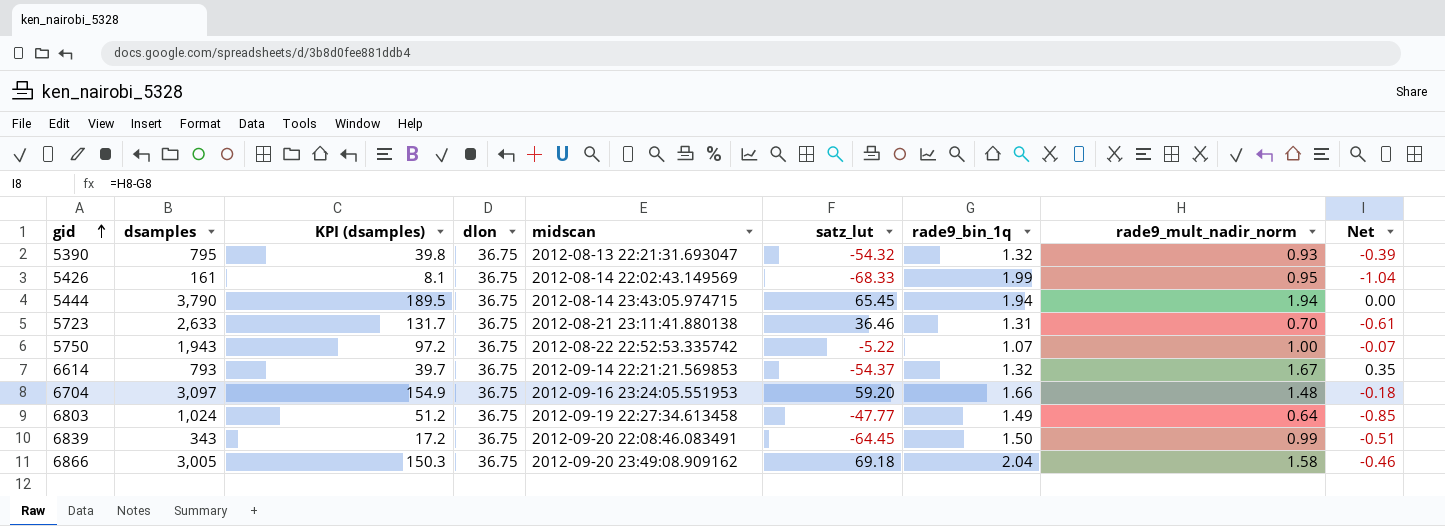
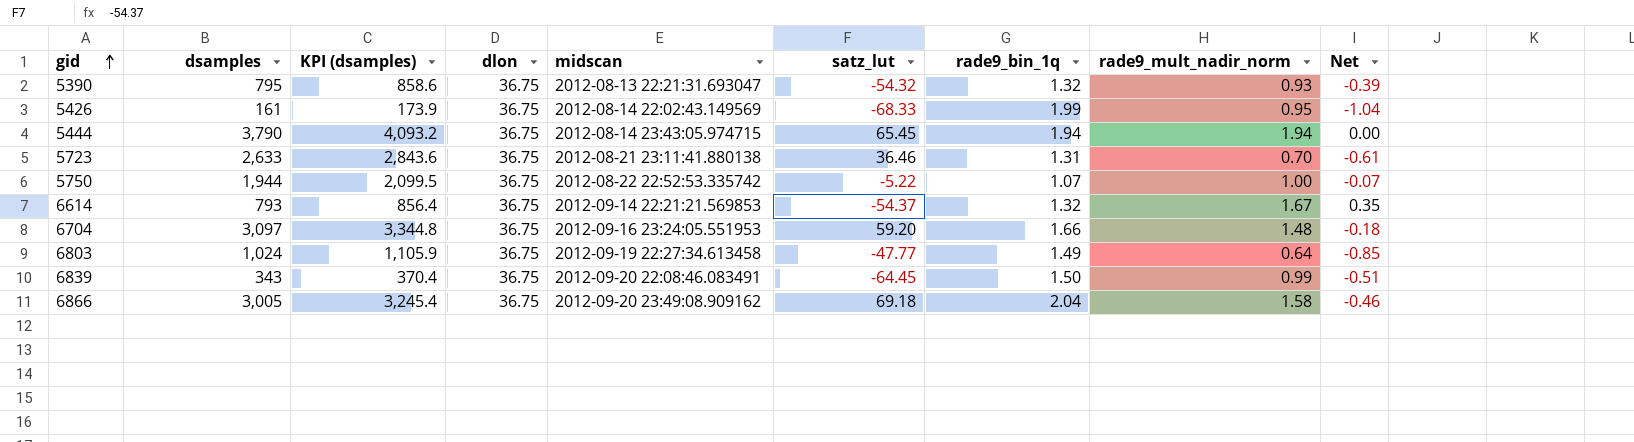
column KPI (dsamples) | formula: [dsamples] * 0.05 -> [dsamples] * 1.08
5750 | dsamples: 1,943 -> 1,944

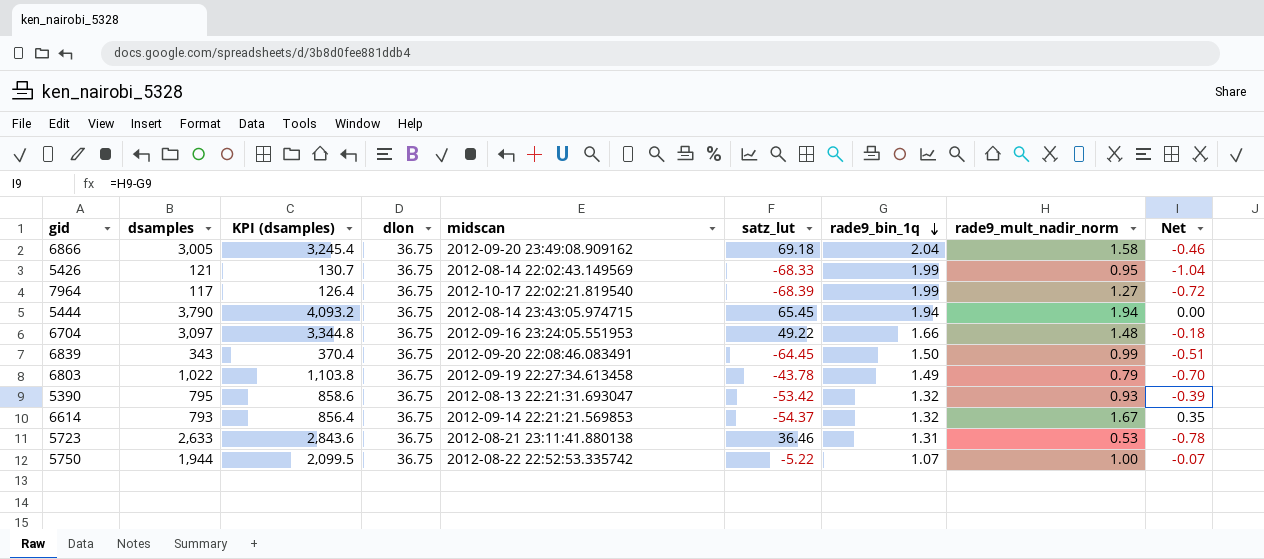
row order: gid ascending -> rade9_bin_1q descending
5426 | dsamples: 161 -> 121
5426 | KPI (dsamples): 173.9 -> 130.7
row 7964: none -> 117 | 126.4 | 36.75 | 2012-10-17 22:02:21.819540 | -68.39 | 1.99 | 1.27 | -0.72
6704 | satz_lut: 59.20 -> 49.22
6803 | dsamples: 1,024 -> 1,022
6803 | KPI (dsamples): 1,105.9 -> 1,103.8
6803 | satz_lut: -47.77 -> -43.78
6803 | rade9_mult_nadir_norm: 0.64 -> 0.79
6803 | Net: -0.85 -> -0.70
5390 | satz_lut: -54.32 -> -53.42
5723 | rade9_mult_nadir_norm: 0.70 -> 0.53
5723 | Net: -0.61 -> -0.78

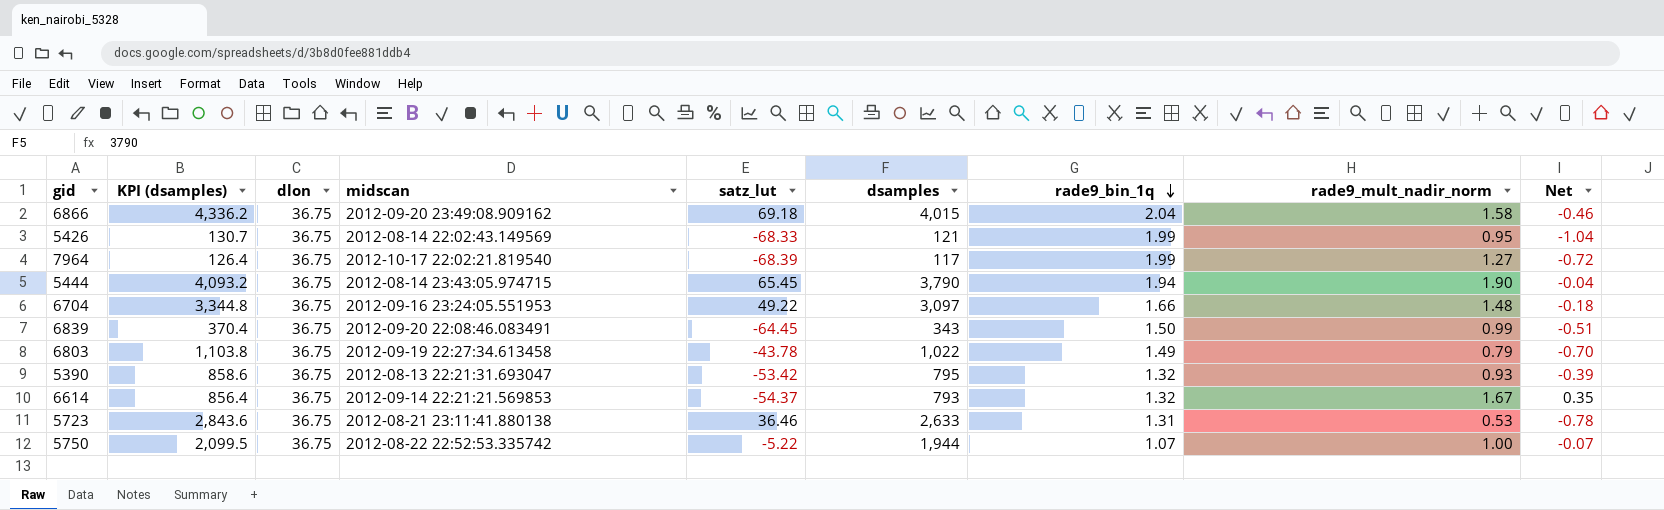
column dsamples | position: 2 -> 6
6866 | KPI (dsamples): 3,245.4 -> 4,336.2
6866 | dsamples: 3,005 -> 4,015
5444 | rade9_mult_nadir_norm: 1.94 -> 1.90
5444 | Net: 0.00 -> -0.04

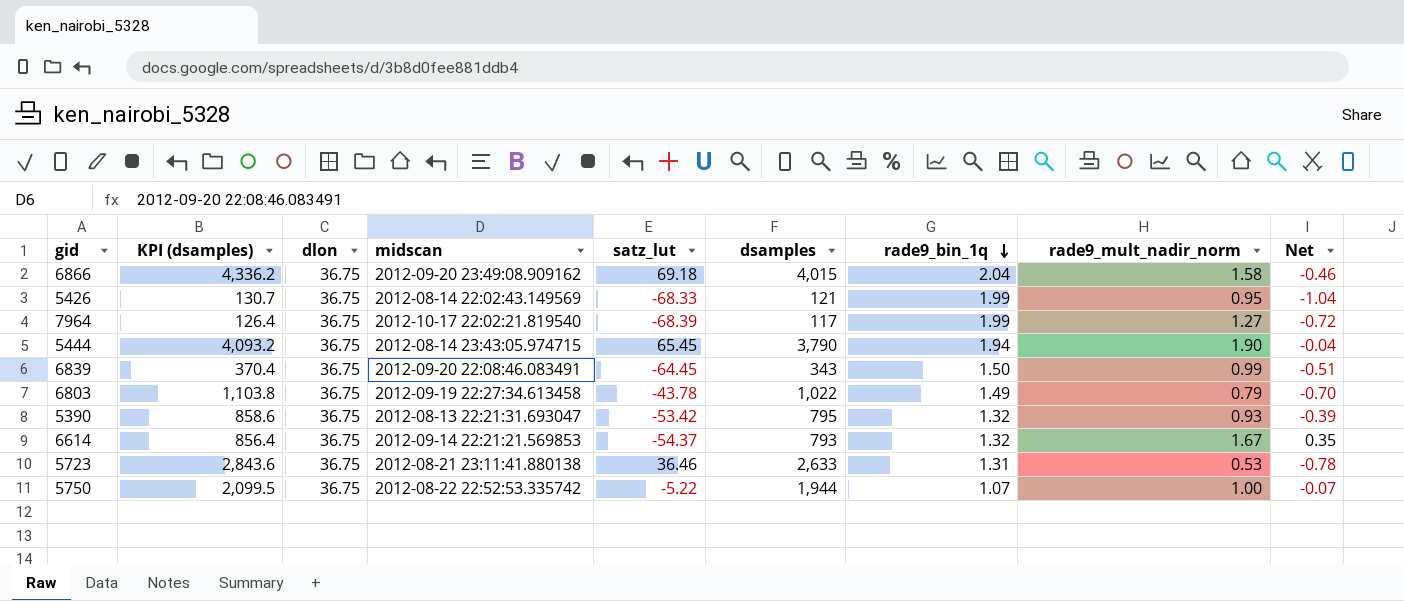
row 6704: 3,344.8 | 36.75 | 2012-09-16 23:24:05.551953 | 49.22 | 3,097 | 1.66 | 1.48 | -0.18 -> none

